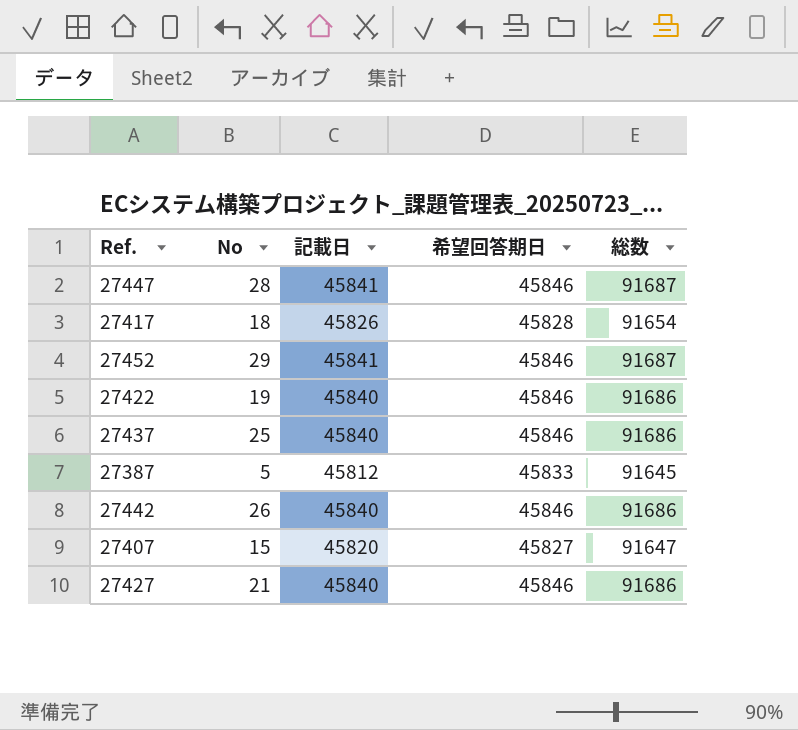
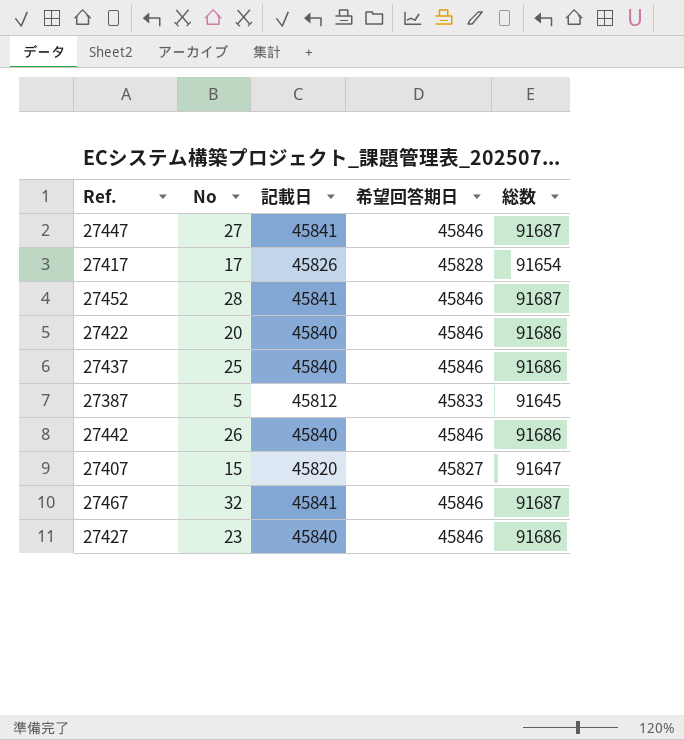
27447 | No: 28 -> 27
27417 | No: 18 -> 17
27452 | No: 29 -> 28
27422 | No: 19 -> 20
row 27467: none -> 32 | 45841 | 45846 | 91687
27427 | No: 21 -> 23

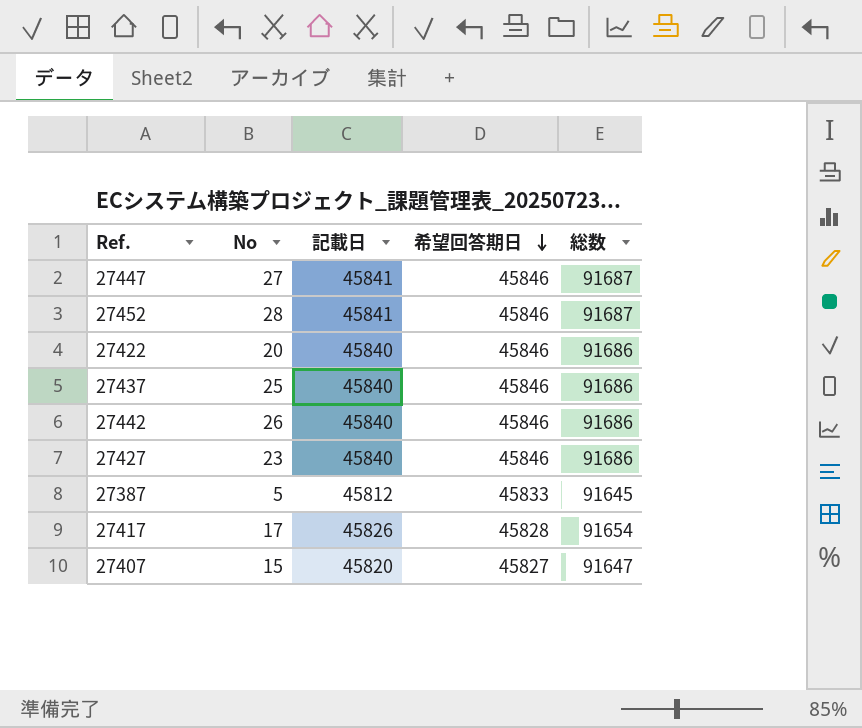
row order: none -> 希望回答期日 descending
row 27467: 32 | 45841 | 45846 | 91687 -> none

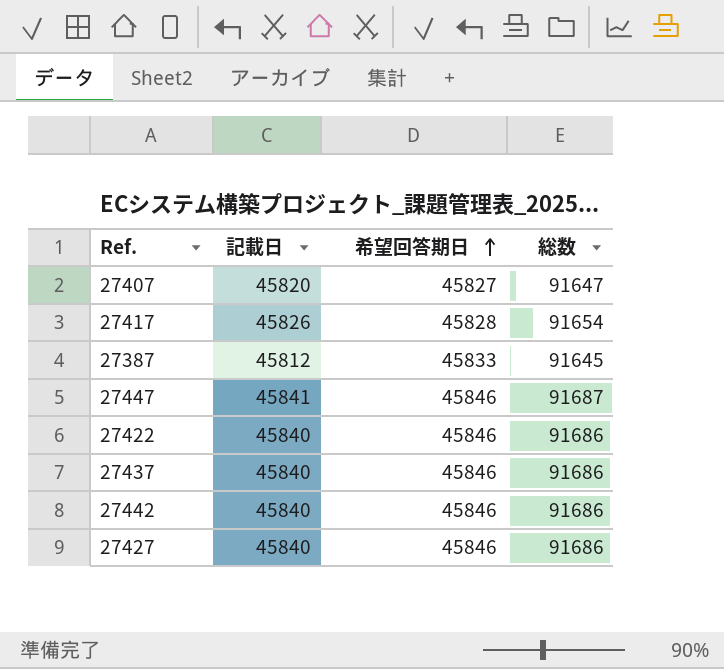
row order: 希望回答期日 descending -> 希望回答期日 ascending
column No | position: 2 -> none
row 27452: 28 | 45841 | 45846 | 91687 -> none

